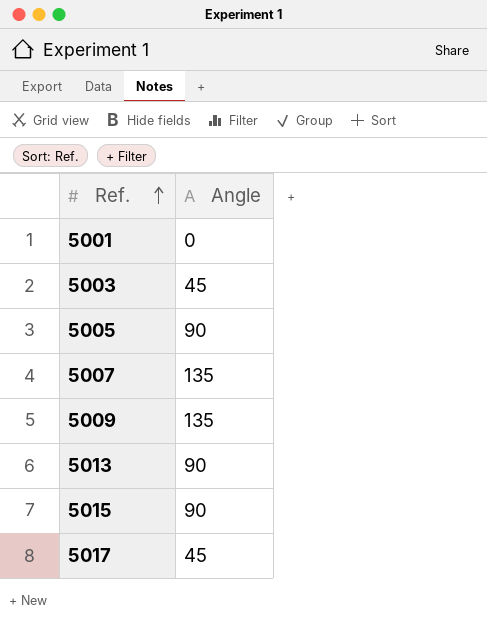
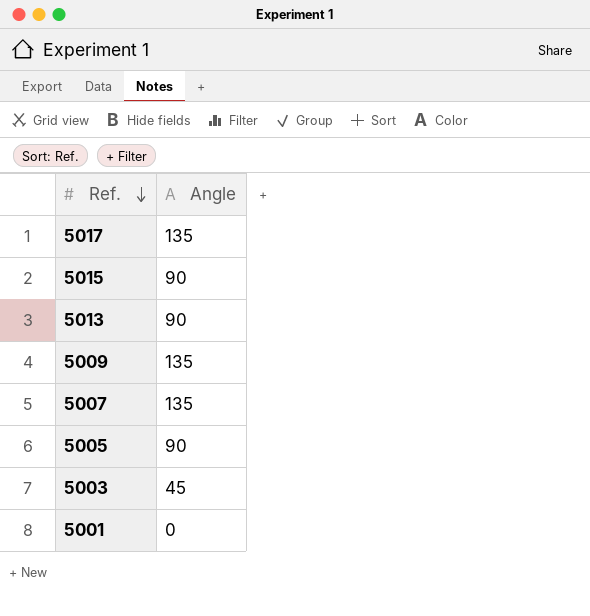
row order: Ref. ascending -> Ref. descending
5017 | Angle: 45 -> 135

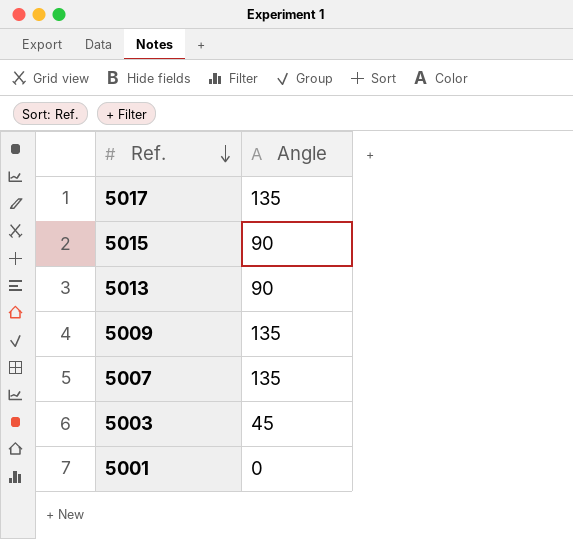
row 5005: 90 -> none

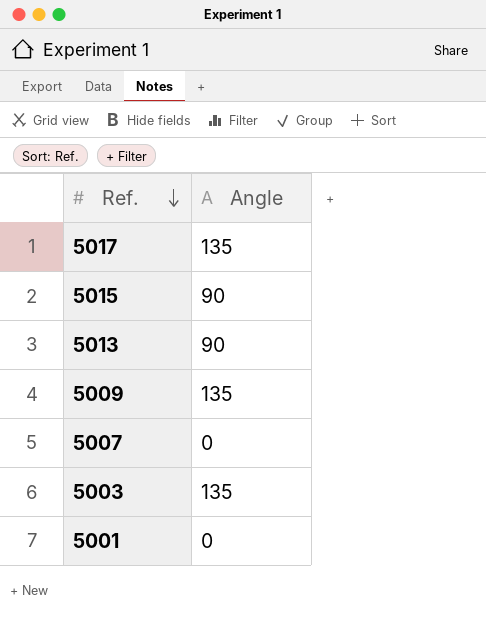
5007 | Angle: 135 -> 0
5003 | Angle: 45 -> 135

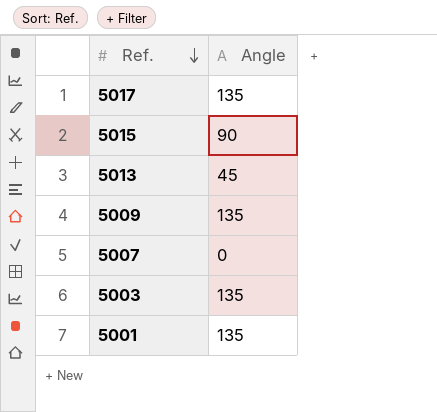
5013 | Angle: 90 -> 45
5001 | Angle: 0 -> 135

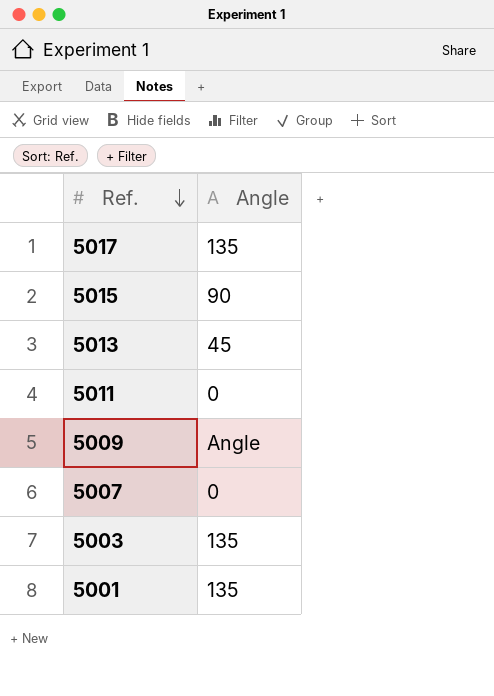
row 5011: none -> 0
5009 | Angle: 135 -> Angle

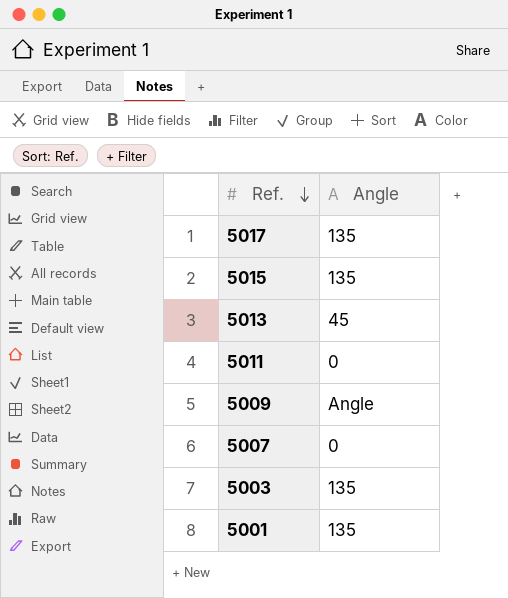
5015 | Angle: 90 -> 135

